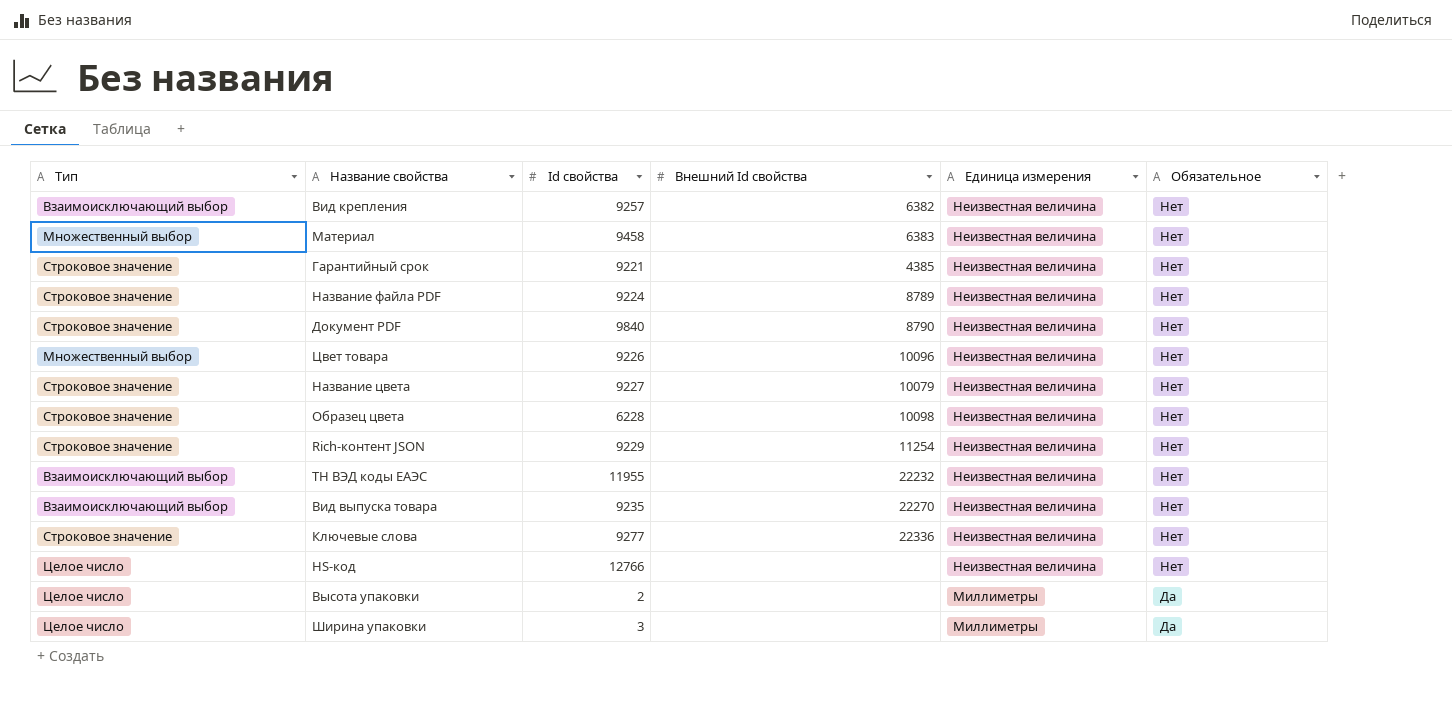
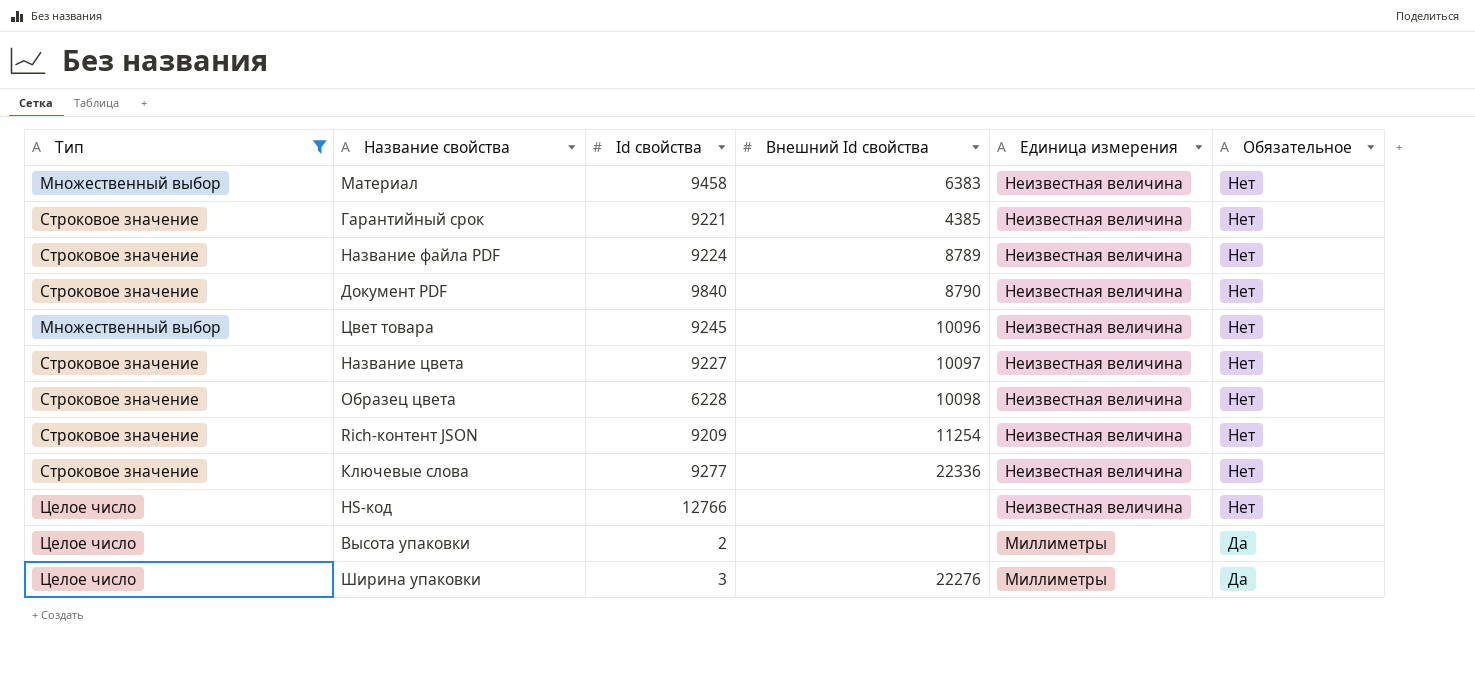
filter: none -> Тип != Взаимоисключающий выбор
Цвет товара | Id свойства: 9226 -> 9245
Название цвета | Внешний Id свойства: 10079 -> 10097
Rich-контент JSON | Id свойства: 9229 -> 9209
Ширина упаковки | Внешний Id свойства: none -> 22276

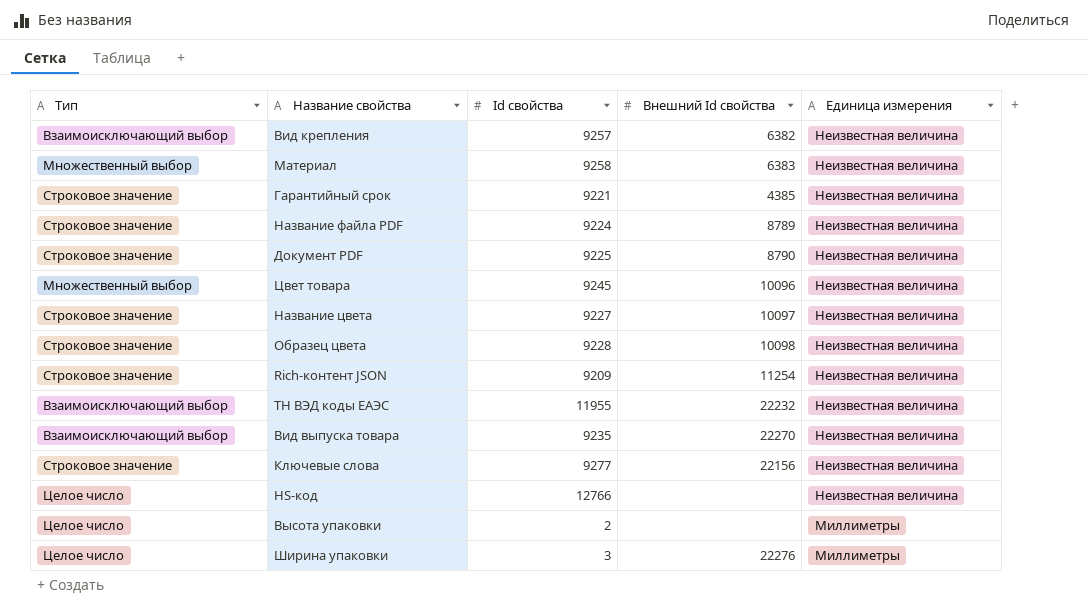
filter: Тип != Взаимоисключающий выбор -> none
column Обязательное | position: 6 -> none
Материал | Id свойства: 9458 -> 9258
Документ PDF | Id свойства: 9840 -> 9225
Образец цвета | Id свойства: 6228 -> 9228
Ключевые слова | Внешний Id свойства: 22336 -> 22156

